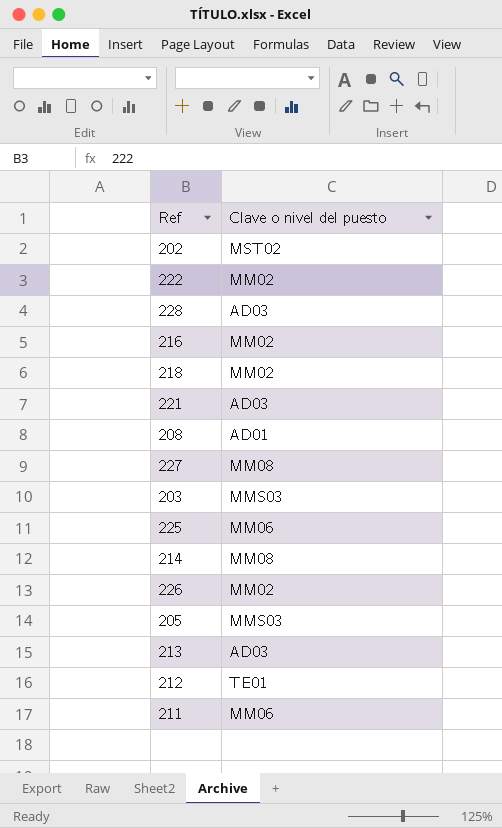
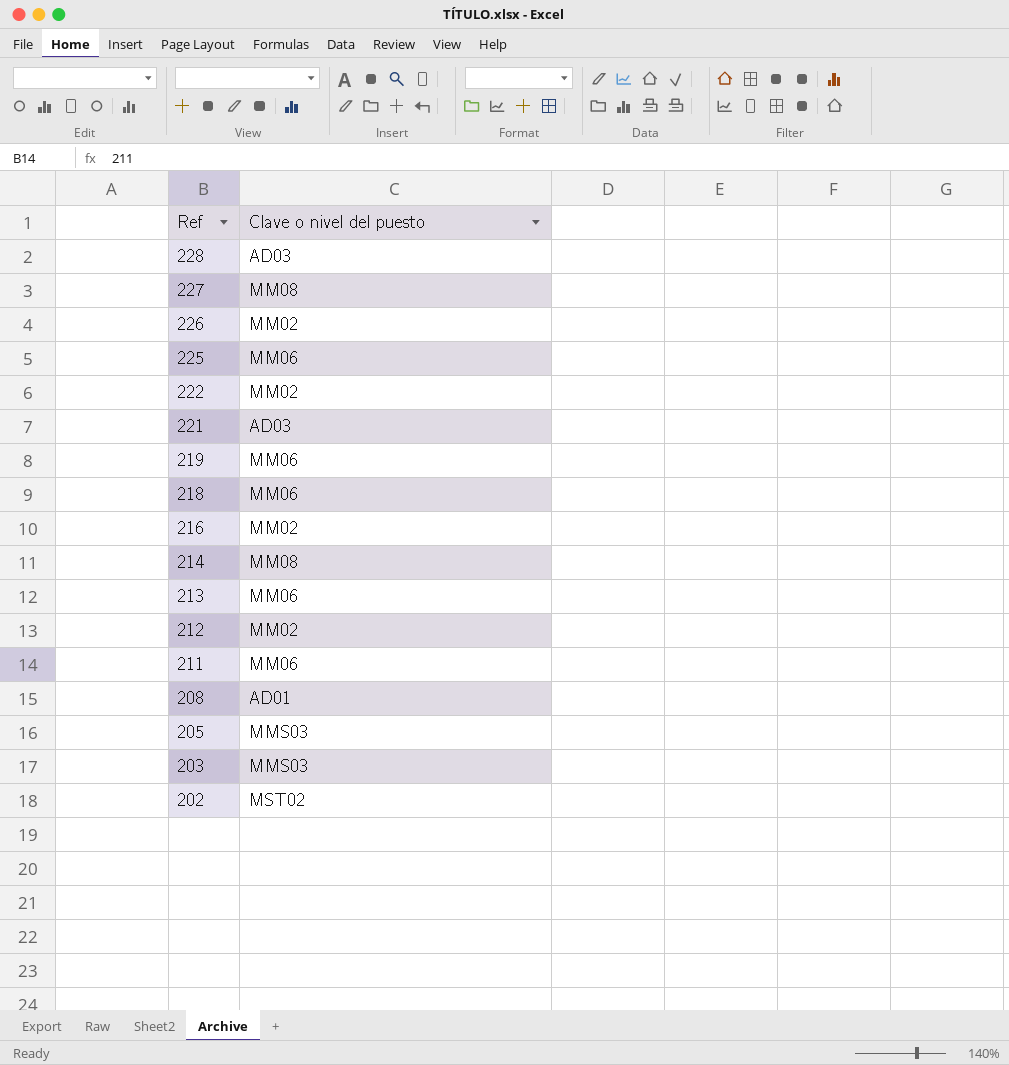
row order: none -> Ref descending
row 219: none -> MM06
218 | Clave o nivel del puesto: MM02 -> MM06
213 | Clave o nivel del puesto: AD03 -> MM06
212 | Clave o nivel del puesto: TE01 -> MM02

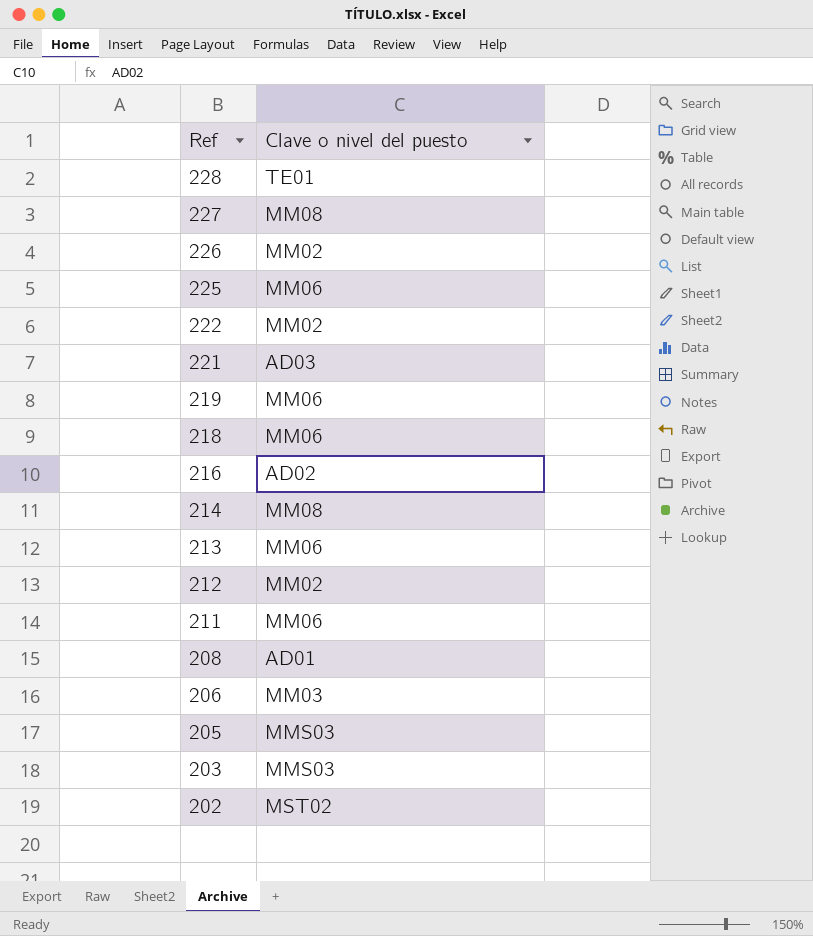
228 | Clave o nivel del puesto: AD03 -> TE01
216 | Clave o nivel del puesto: MM02 -> AD02
row 206: none -> MM03

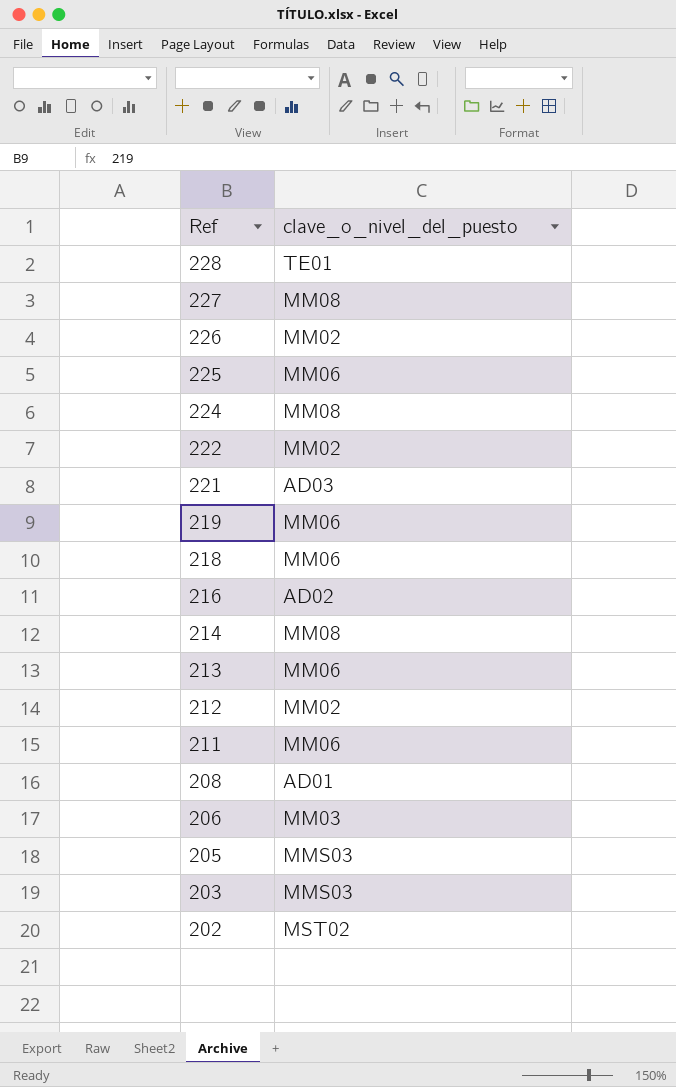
column name: Clave o nivel del puesto -> clave_o_nivel_del_puesto
row 224: none -> MM08

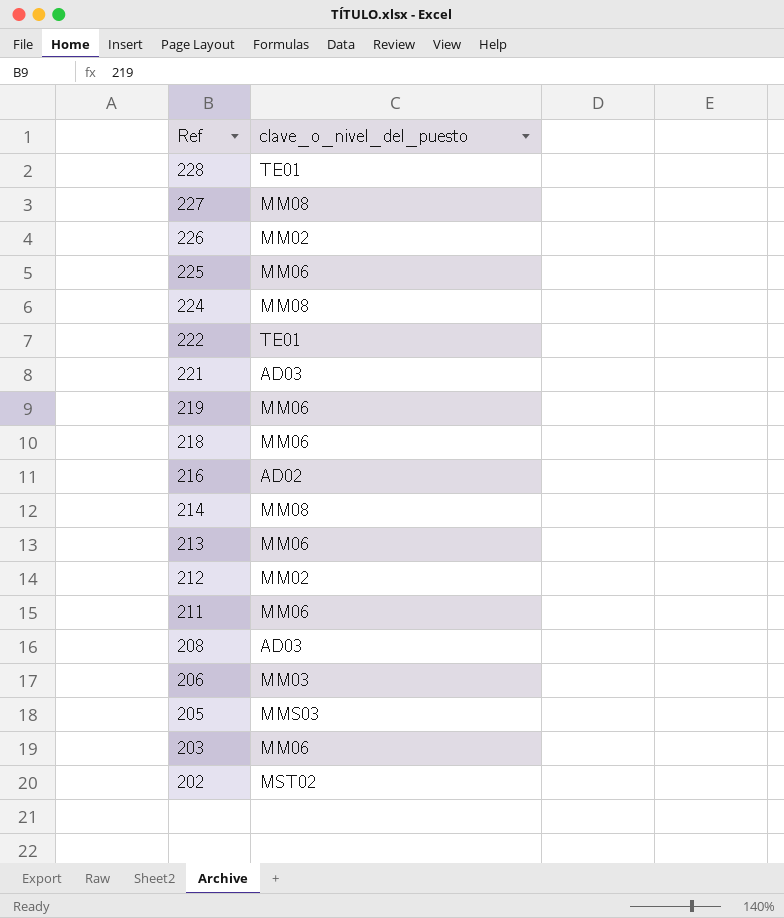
222 | clave_o_nivel_del_puesto: MM02 -> TE01
208 | clave_o_nivel_del_puesto: AD01 -> AD03
203 | clave_o_nivel_del_puesto: MMS03 -> MM06

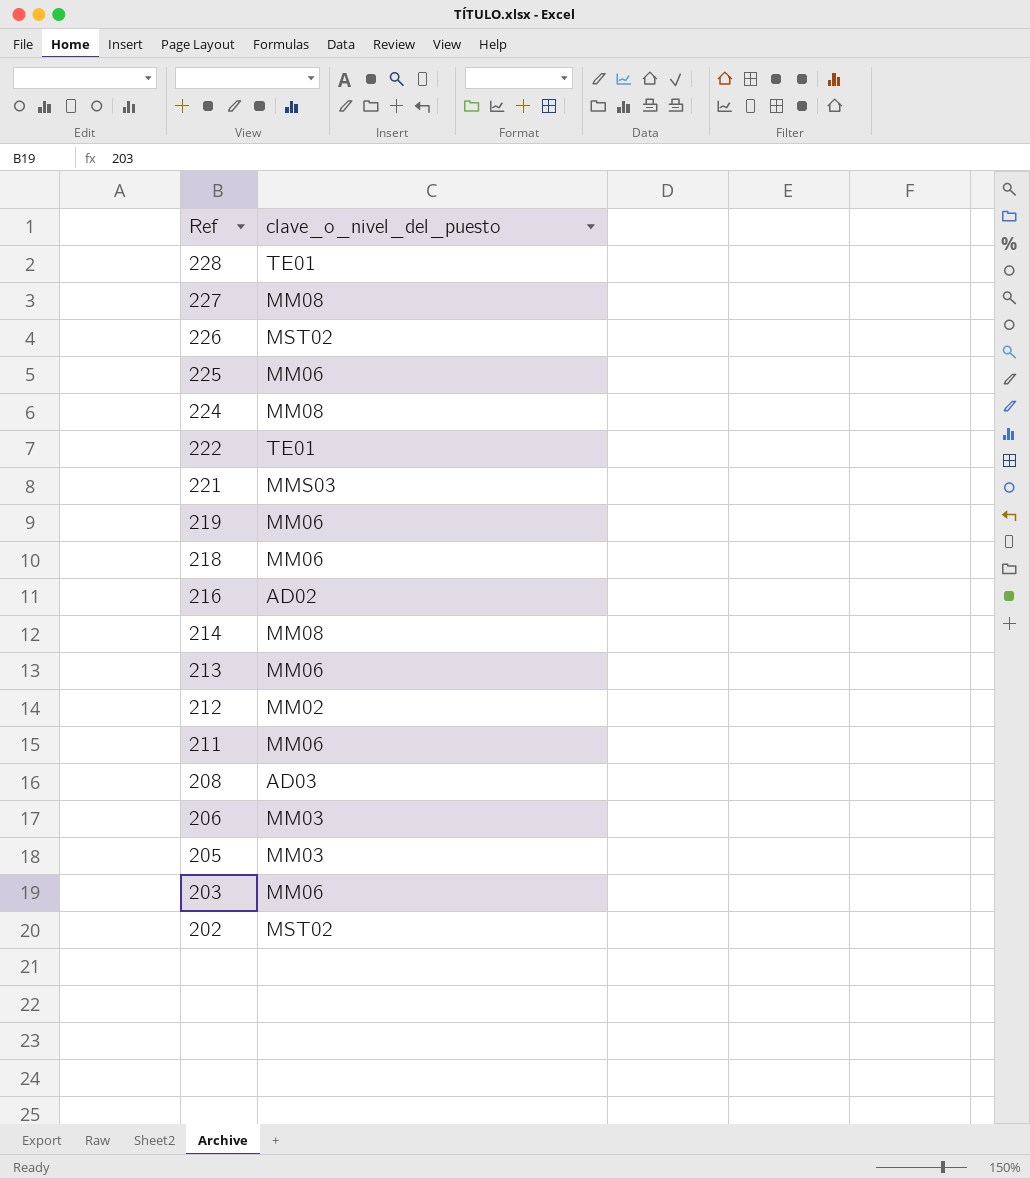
226 | clave_o_nivel_del_puesto: MM02 -> MST02
221 | clave_o_nivel_del_puesto: AD03 -> MMS03
205 | clave_o_nivel_del_puesto: MMS03 -> MM03

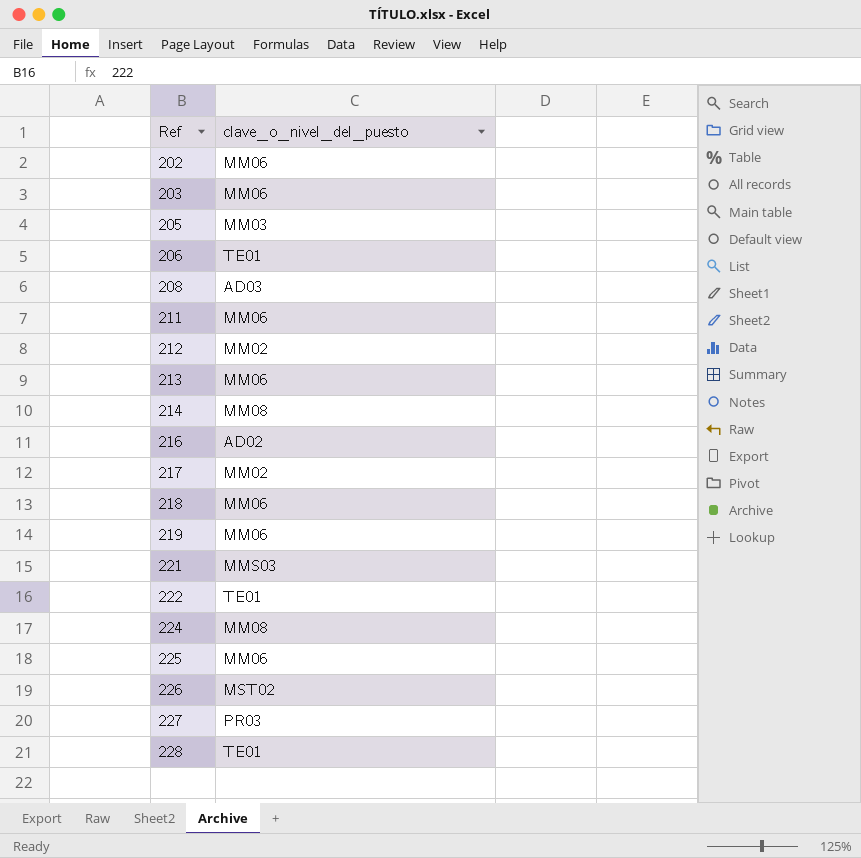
row order: Ref descending -> Ref ascending
202 | clave_o_nivel_del_puesto: MST02 -> MM06
206 | clave_o_nivel_del_puesto: MM03 -> TE01
row 217: none -> MM02
227 | clave_o_nivel_del_puesto: MM08 -> PR03

